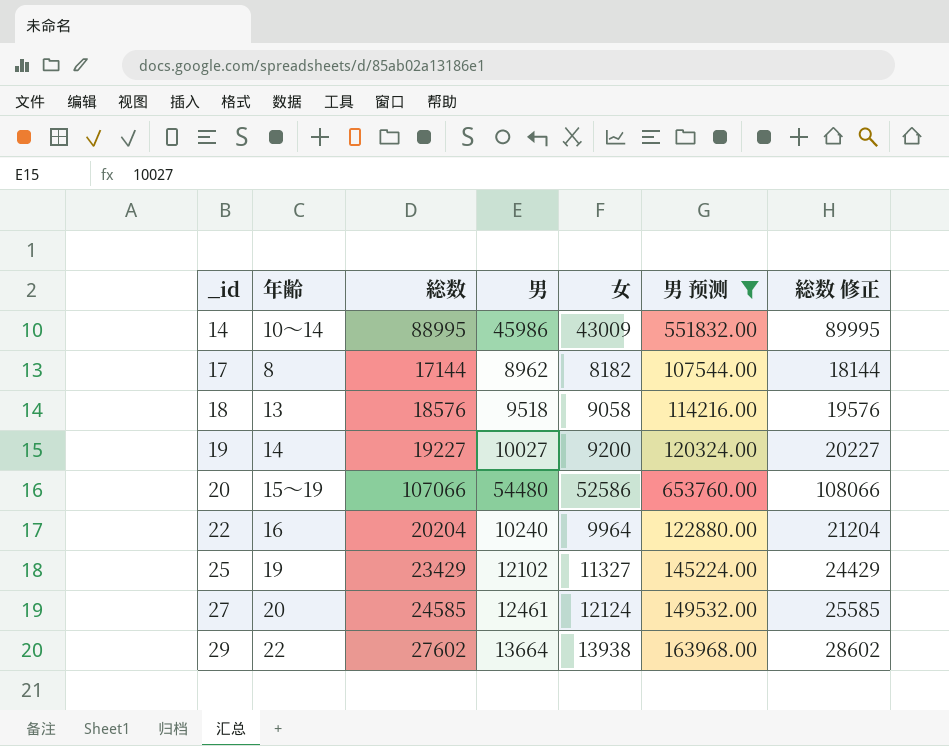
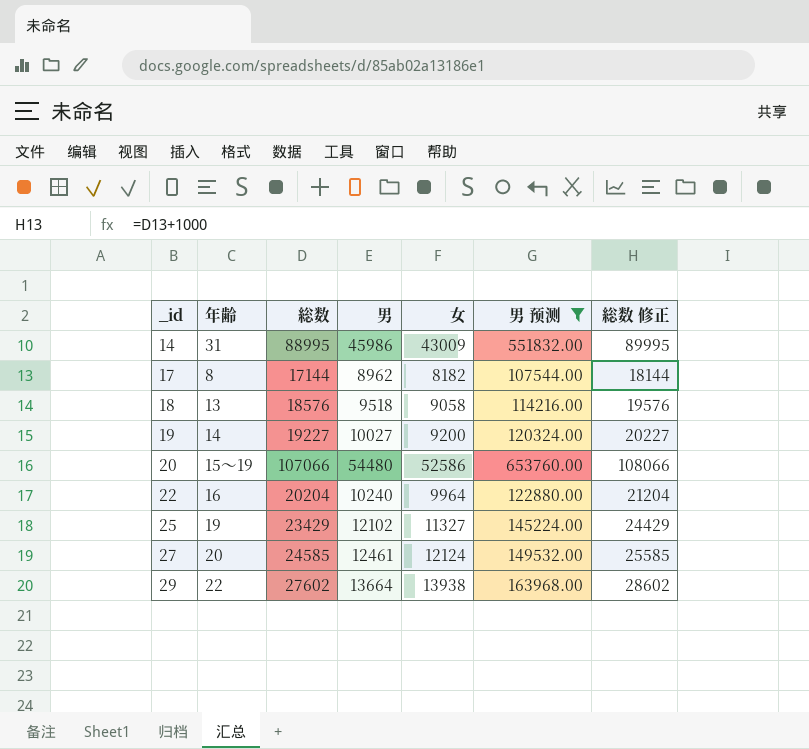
14 | 年齢: 10～14 -> 31

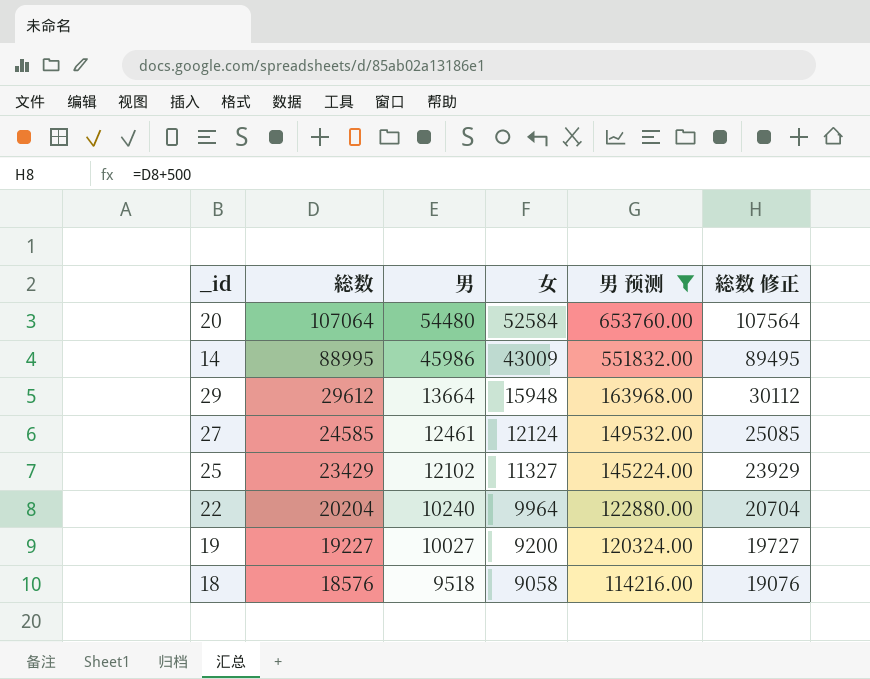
row order: _id ascending -> 総数 descending
column 年齢 | position: 2 -> none
column 総数 修正 | formula: [総数] + 1000 -> [総数] + 500
row 17: 8 | 17144 | 8962 | 8182 | 107544.00 | 18144 -> none
20 | 総数: 107066 -> 107064
20 | 女: 52586 -> 52584
29 | 総数: 27602 -> 29612
29 | 女: 13938 -> 15948

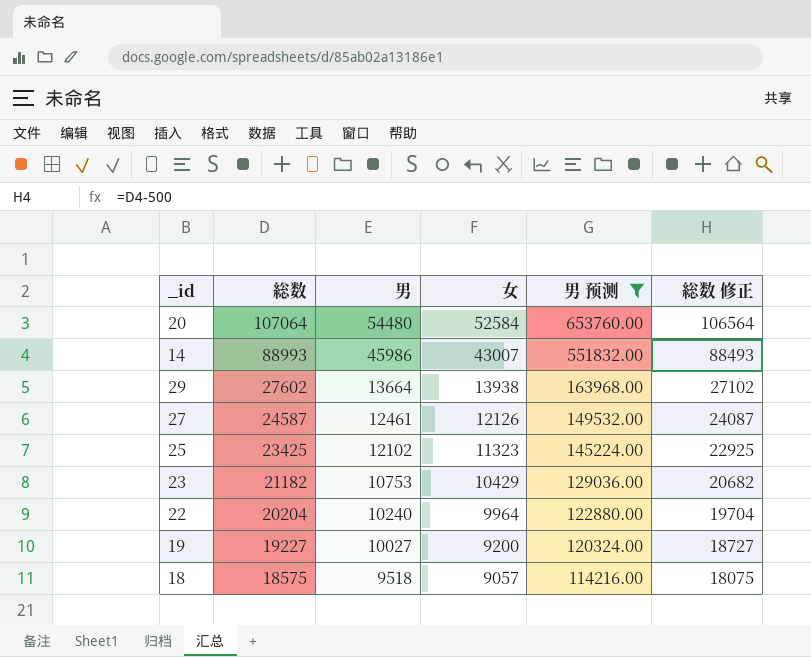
column 総数 修正 | formula: [総数] + 500 -> [総数] - 500
14 | 総数: 88995 -> 88993
14 | 女: 43009 -> 43007
29 | 総数: 29612 -> 27602
29 | 女: 15948 -> 13938
27 | 総数: 24585 -> 24587
27 | 女: 12124 -> 12126
25 | 総数: 23429 -> 23425
25 | 女: 11327 -> 11323
row 23: none -> 21182 | 10753 | 10429 | 129036.00 | 20682
18 | 総数: 18576 -> 18575
18 | 女: 9058 -> 9057

